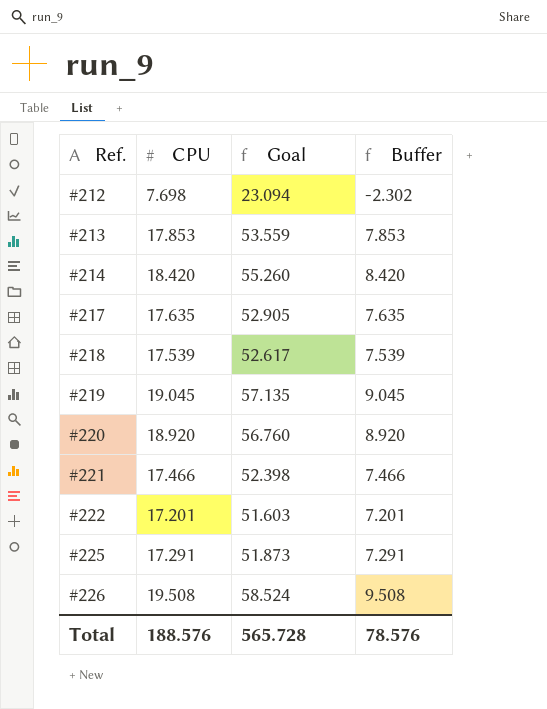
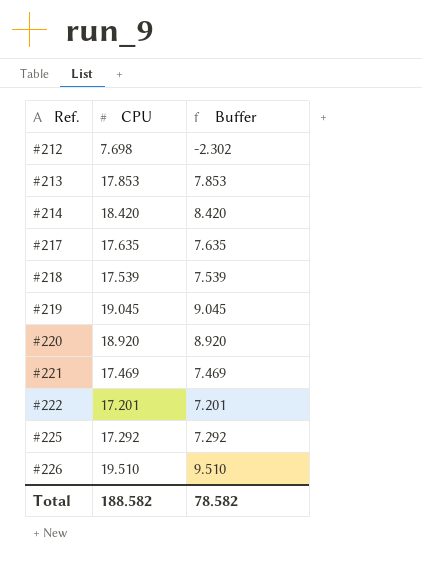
column Goal | formula: [CPU] * 3 -> none
#221 | CPU: 17.466 -> 17.469
#221 | Buffer: 7.466 -> 7.469
#225 | CPU: 17.291 -> 17.292
#225 | Buffer: 7.291 -> 7.292
#226 | CPU: 19.508 -> 19.510
#226 | Buffer: 9.508 -> 9.510
Total | CPU: 188.576 -> 188.582
Total | Buffer: 78.576 -> 78.582

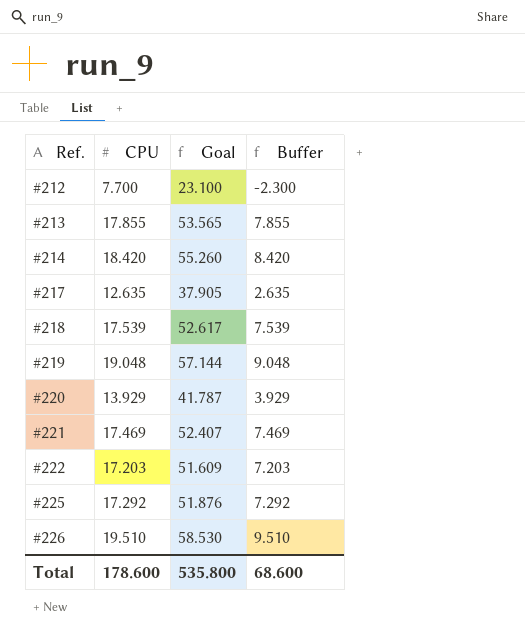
column Goal | formula: none -> [CPU] * 3
#212 | CPU: 7.698 -> 7.700
#212 | Buffer: -2.302 -> -2.300
#213 | CPU: 17.853 -> 17.855
#213 | Buffer: 7.853 -> 7.855
#217 | CPU: 17.635 -> 12.635
#217 | Buffer: 7.635 -> 2.635
#219 | CPU: 19.045 -> 19.048
#219 | Buffer: 9.045 -> 9.048
#220 | CPU: 18.920 -> 13.929
#220 | Buffer: 8.920 -> 3.929
#222 | CPU: 17.201 -> 17.203
#222 | Buffer: 7.201 -> 7.203
Total | CPU: 188.582 -> 178.600
Total | Buffer: 78.582 -> 68.600

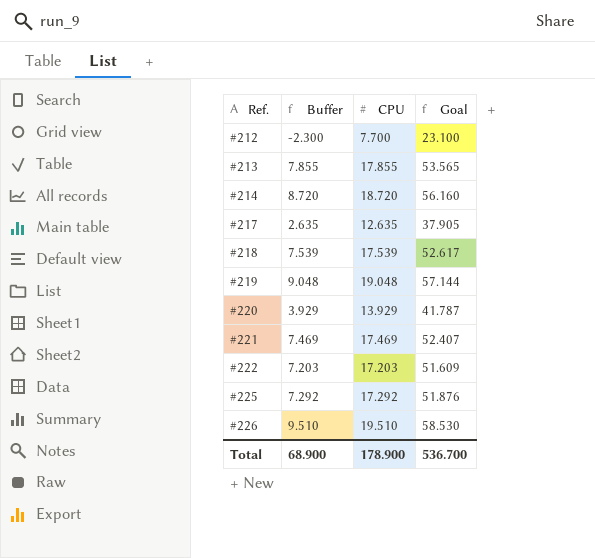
column Buffer | position: 4 -> 2
#214 | Buffer: 8.420 -> 8.720
#214 | CPU: 18.420 -> 18.720
#214 | Goal: 55.260 -> 56.160
Total | Buffer: 68.600 -> 68.900
Total | CPU: 178.600 -> 178.900
Total | Goal: 535.800 -> 536.700

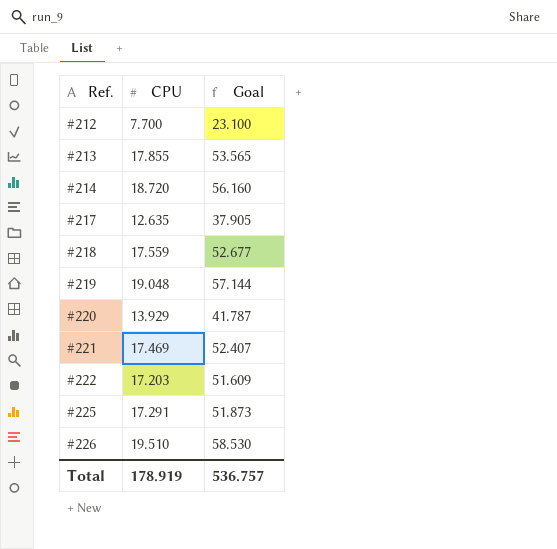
column Buffer | formula: [CPU] - 10 -> none
#218 | CPU: 17.539 -> 17.559
#218 | Goal: 52.617 -> 52.677
#225 | CPU: 17.292 -> 17.291
#225 | Goal: 51.876 -> 51.873
Total | CPU: 178.900 -> 178.919
Total | Goal: 536.700 -> 536.757

